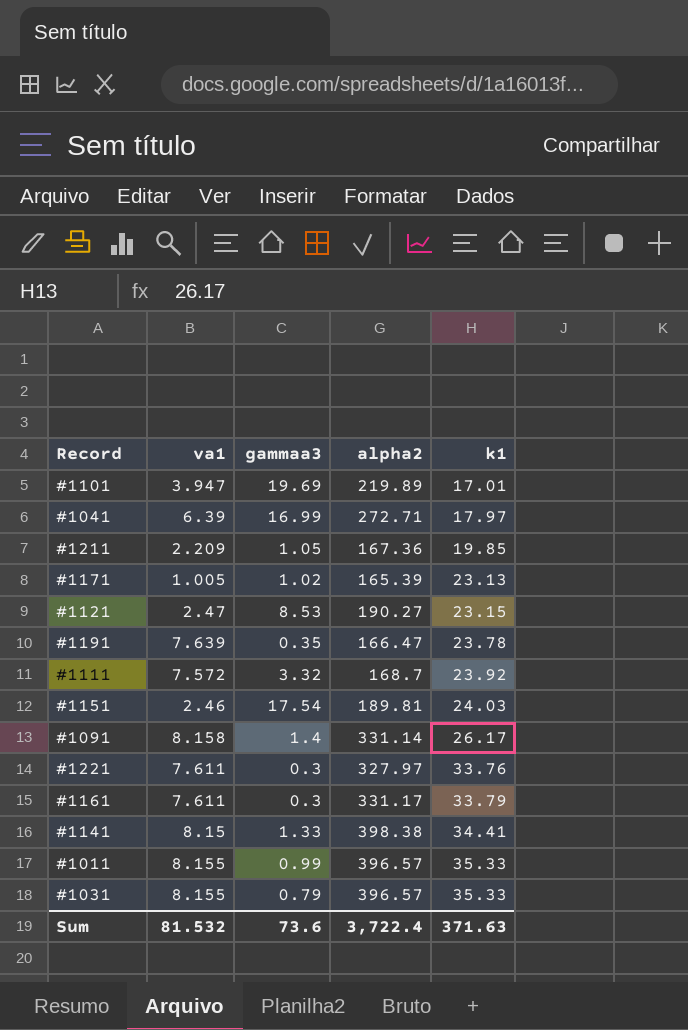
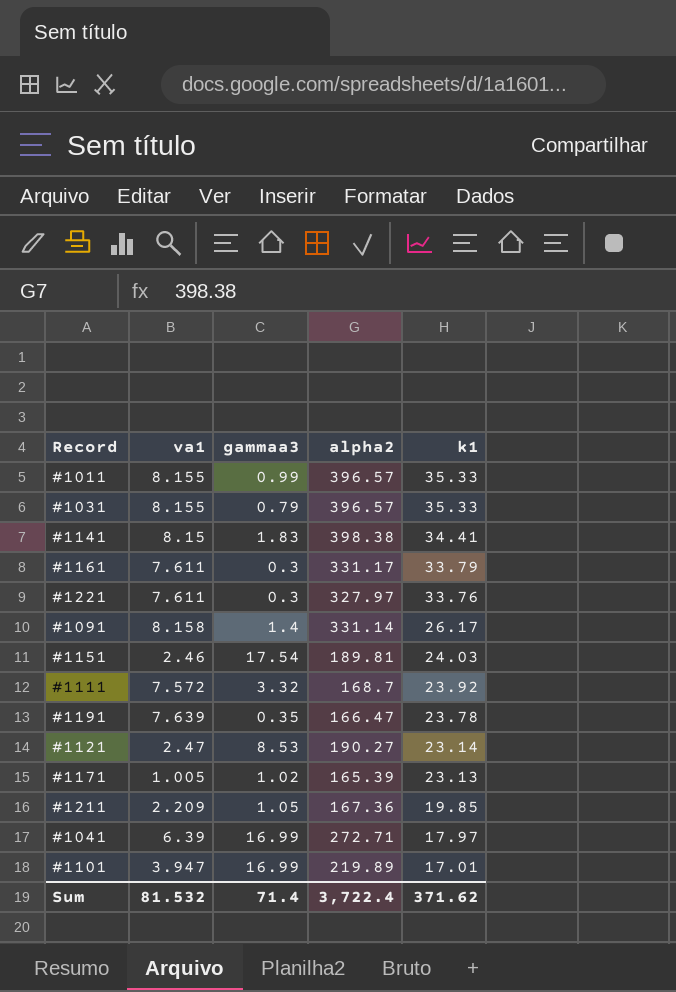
row order: k1 ascending -> k1 descending
#1141 | gammaa3: 1.33 -> 1.83
#1121 | k1: 23.15 -> 23.14
#1101 | gammaa3: 19.69 -> 16.99
Sum | gammaa3: 73.6 -> 71.4
Sum | k1: 371.63 -> 371.62

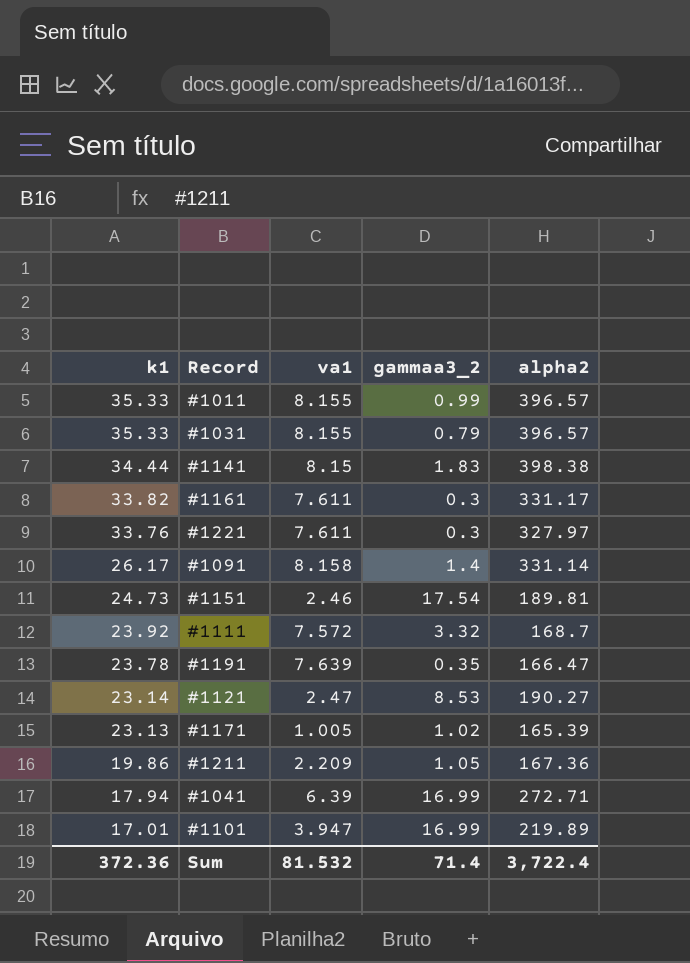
column k1 | position: 5 -> 1
column name: gammaa3 -> gammaa3_2
#1141 | k1: 34.41 -> 34.44
#1161 | k1: 33.79 -> 33.82
#1151 | k1: 24.03 -> 24.73
#1211 | k1: 19.85 -> 19.86
#1041 | k1: 17.97 -> 17.94
Sum | k1: 371.62 -> 372.36

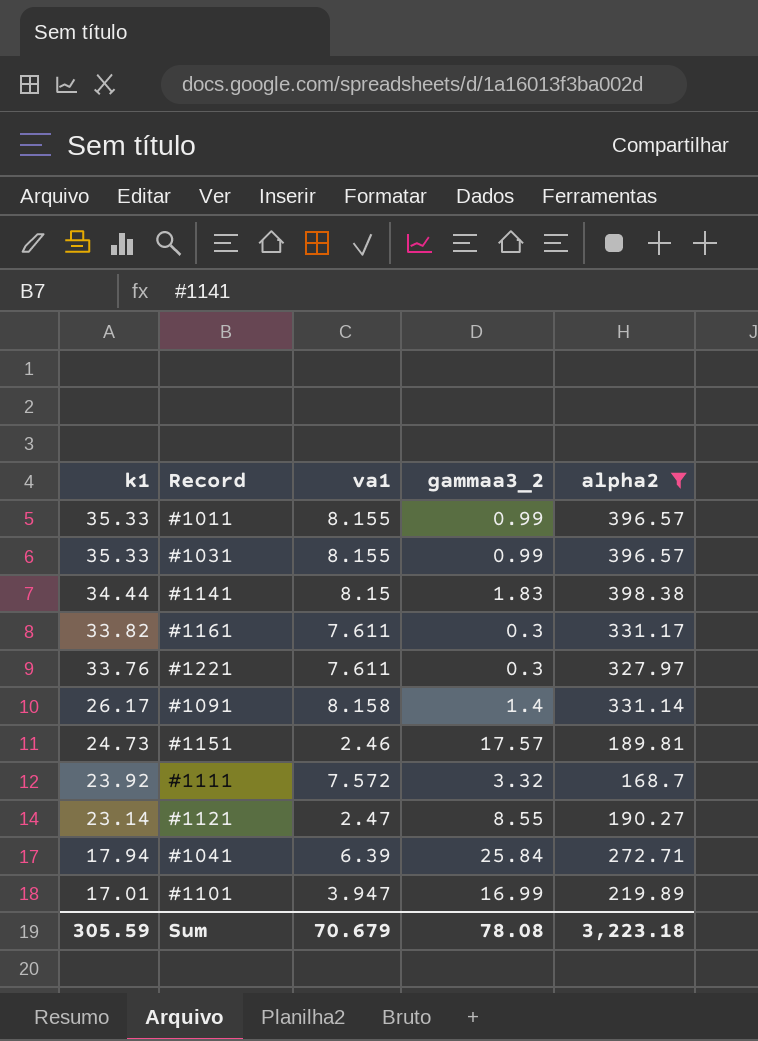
filter: none -> alpha2 >= 168.7
#1031 | gammaa3_2: 0.79 -> 0.99
#1151 | gammaa3_2: 17.54 -> 17.57
#1121 | gammaa3_2: 8.53 -> 8.55
#1041 | gammaa3_2: 16.99 -> 25.84
Sum | k1: 372.36 -> 305.59
Sum | va1: 81.532 -> 70.679
Sum | gammaa3_2: 71.4 -> 78.08
Sum | alpha2: 3,722.4 -> 3,223.18

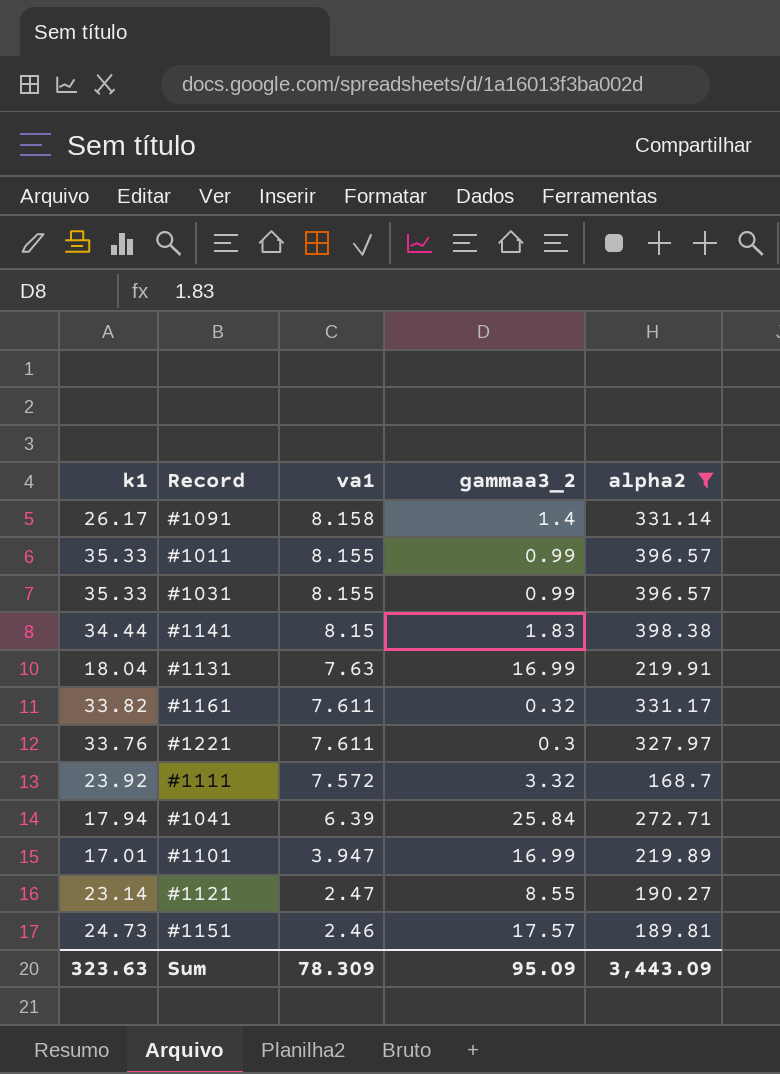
row order: k1 descending -> va1 descending
row #1131: none -> 18.04 | 7.63 | 16.99 | 219.91
#1161 | gammaa3_2: 0.3 -> 0.32
Sum | k1: 305.59 -> 323.63
Sum | va1: 70.679 -> 78.309
Sum | gammaa3_2: 78.08 -> 95.09
Sum | alpha2: 3,223.18 -> 3,443.09

